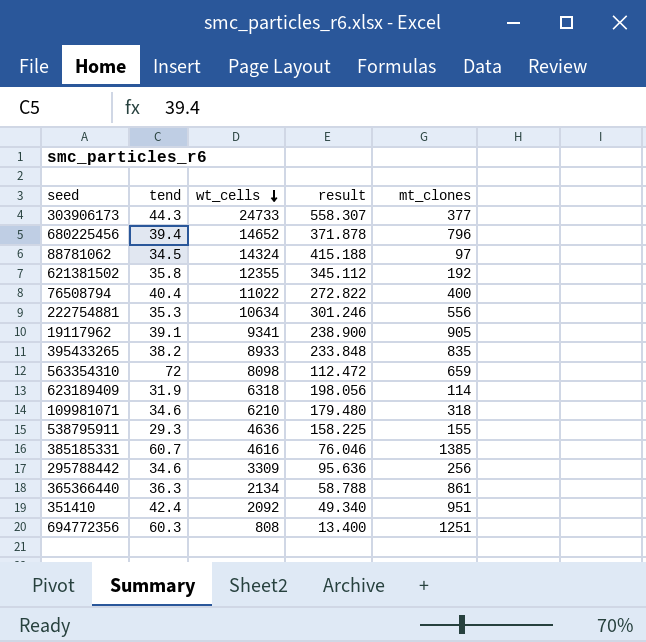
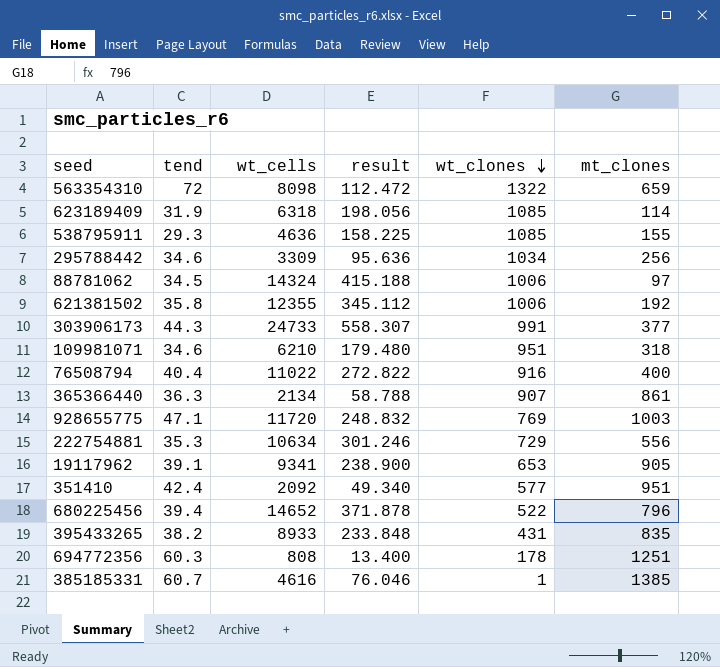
row order: wt_cells descending -> wt_clones descending
column wt_clones | position: none -> 5
row 928655775: none -> 47.1 | 11720 | 248.832 | 769 | 1003

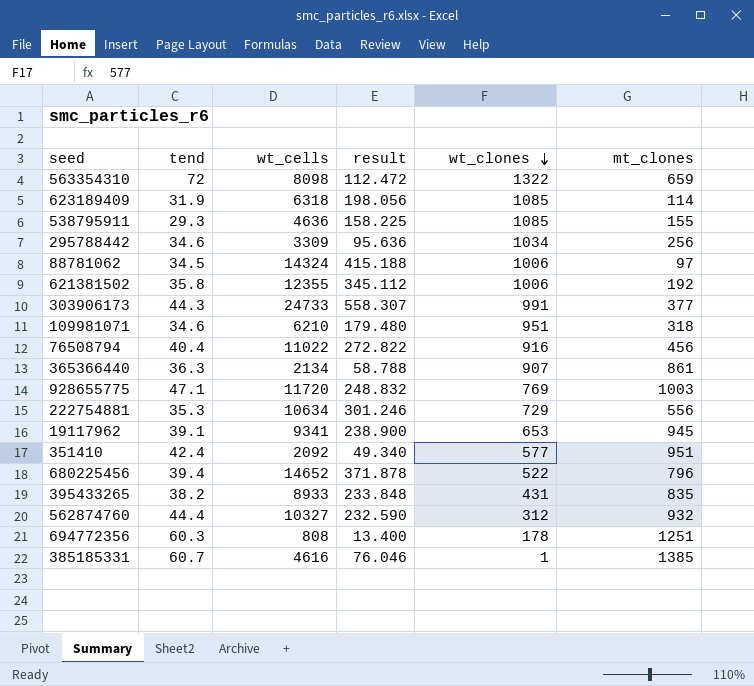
76508794 | mt_clones: 400 -> 456
19117962 | mt_clones: 905 -> 945
row 562874760: none -> 44.4 | 10327 | 232.590 | 312 | 932

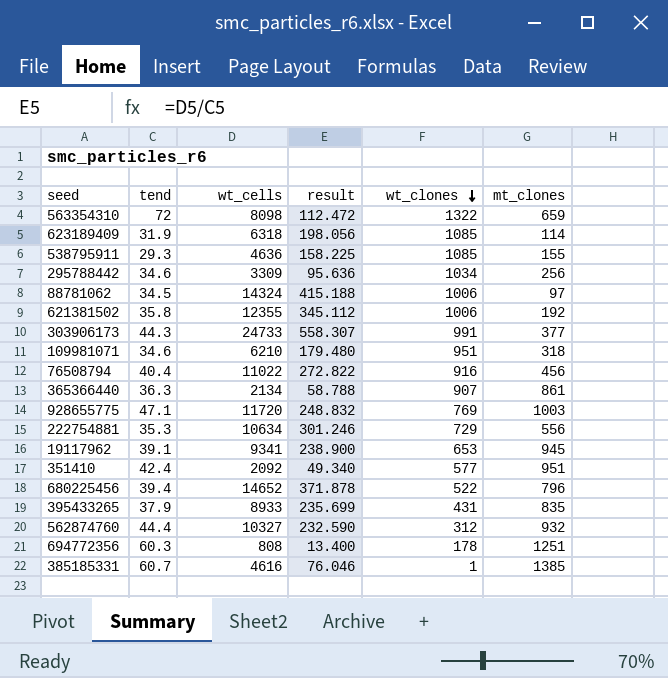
395433265 | tend: 38.2 -> 37.9
395433265 | result: 233.848 -> 235.699

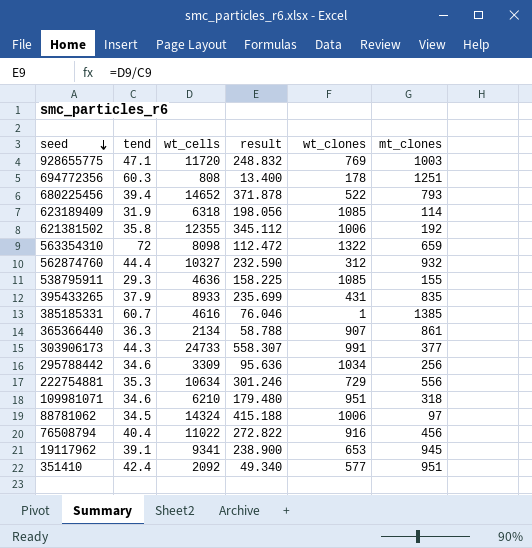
row order: wt_clones descending -> seed descending
680225456 | mt_clones: 796 -> 793

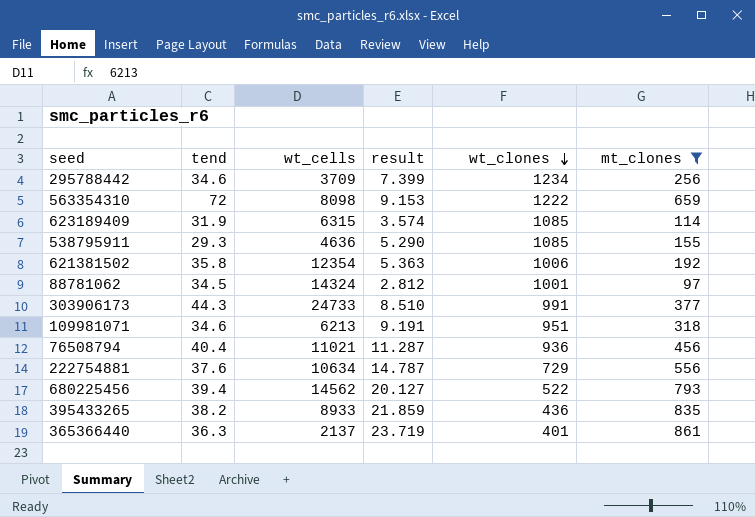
filter: none -> mt_clones <= 861
row order: seed descending -> wt_clones descending
column result | formula: [wt_cells] / [tend] -> [mt_clones] / [tend]
295788442 | wt_cells: 3309 -> 3709
295788442 | wt_clones: 1034 -> 1234
563354310 | wt_clones: 1322 -> 1222
623189409 | wt_cells: 6318 -> 6315
621381502 | wt_cells: 12355 -> 12354
88781062 | wt_clones: 1006 -> 1001
109981071 | wt_cells: 6210 -> 6213
76508794 | wt_cells: 11022 -> 11021
76508794 | wt_clones: 916 -> 936
222754881 | tend: 35.3 -> 37.6
680225456 | wt_cells: 14652 -> 14562
395433265 | tend: 37.9 -> 38.2
395433265 | wt_clones: 431 -> 436
365366440 | wt_cells: 2134 -> 2137
365366440 | wt_clones: 907 -> 401

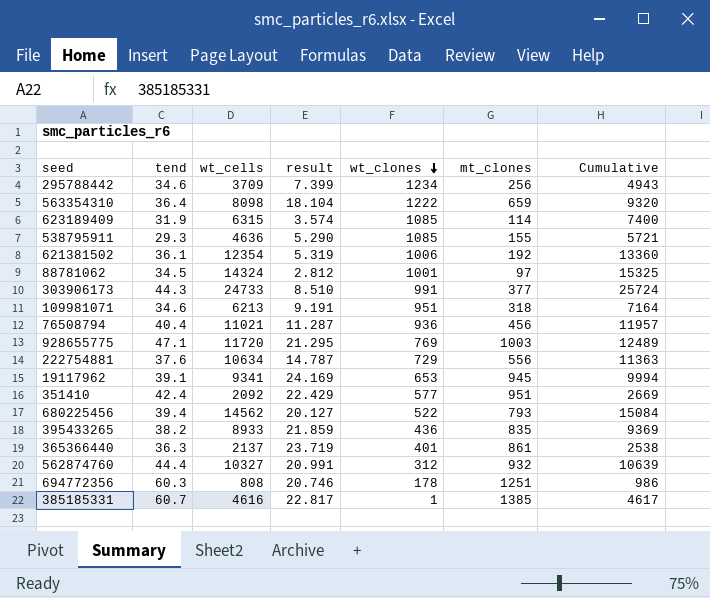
filter: mt_clones <= 861 -> none
column Cumulative | formula: none -> [wt_cells] + [wt_clones]
563354310 | tend: 72 -> 36.4
563354310 | result: 9.153 -> 18.104
621381502 | tend: 35.8 -> 36.1
621381502 | result: 5.363 -> 5.319

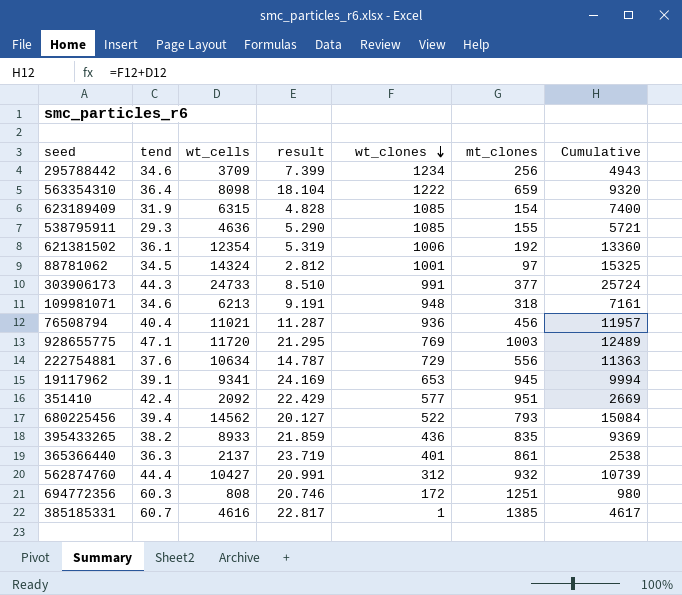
623189409 | result: 3.574 -> 4.828
623189409 | mt_clones: 114 -> 154
109981071 | wt_clones: 951 -> 948
109981071 | Cumulative: 7164 -> 7161
562874760 | wt_cells: 10327 -> 10427
562874760 | Cumulative: 10639 -> 10739
694772356 | wt_clones: 178 -> 172
694772356 | Cumulative: 986 -> 980

